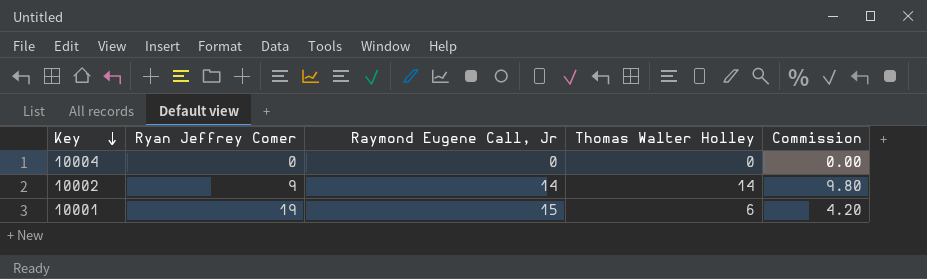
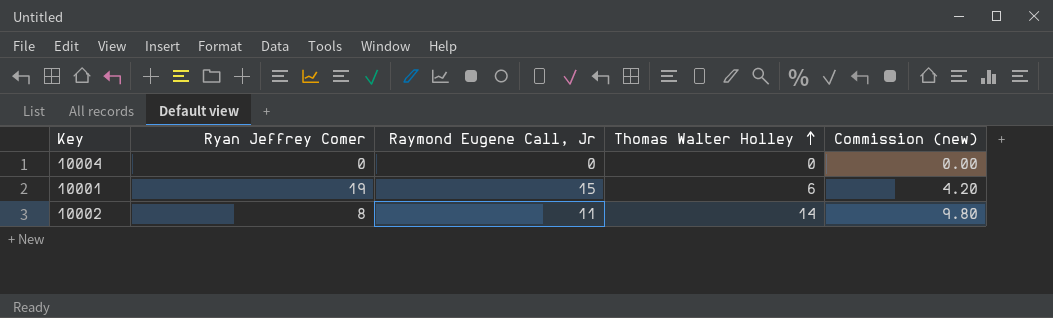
row order: Key descending -> Thomas Walter Holley ascending
column name: Commission -> Commission (new)
10002 | Ryan Jeffrey Comer: 9 -> 8
10002 | Raymond Eugene Call, Jr: 14 -> 11

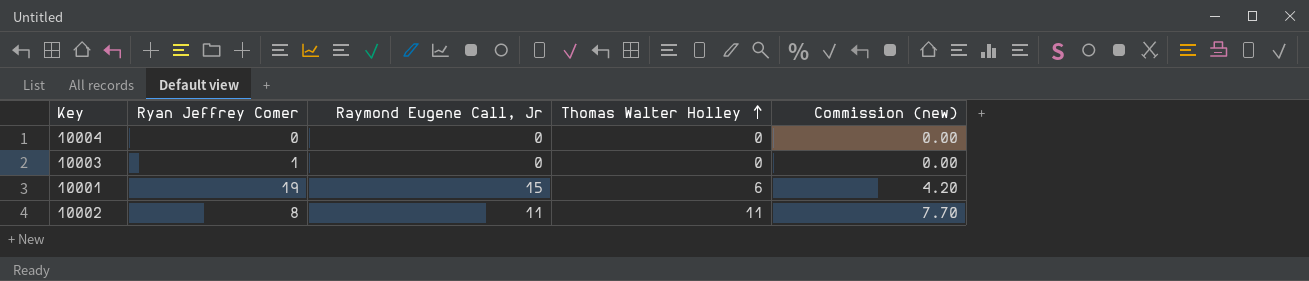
row 10003: none -> 1 | 0 | 0 | 0.00
10002 | Thomas Walter Holley: 14 -> 11
10002 | Commission (new): 9.80 -> 7.70

